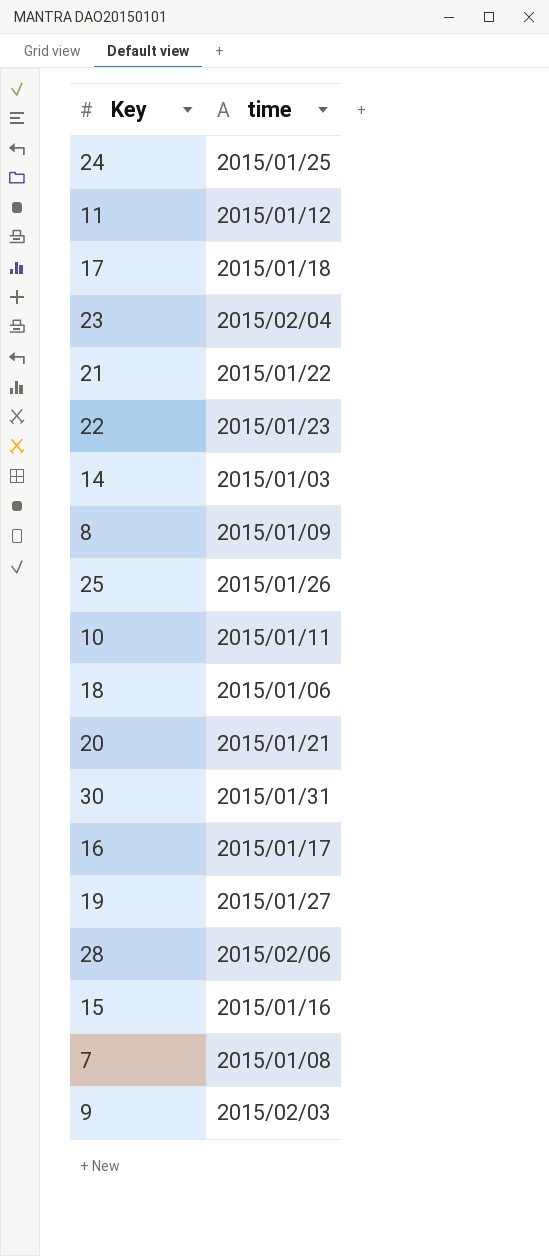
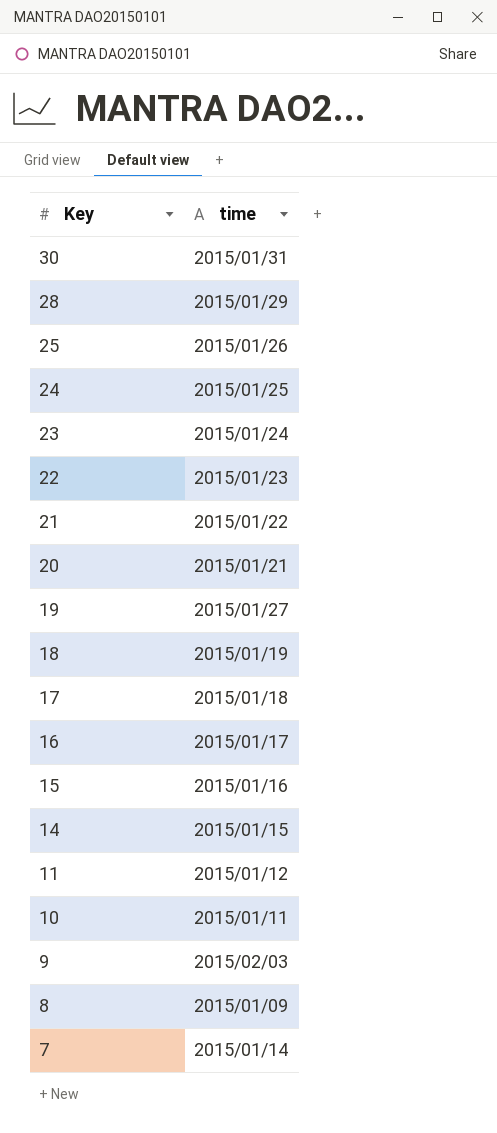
row order: none -> Key descending
28 | time: 2015/02/06 -> 2015/01/29
23 | time: 2015/02/04 -> 2015/01/24
18 | time: 2015/01/06 -> 2015/01/19
14 | time: 2015/01/03 -> 2015/01/15
7 | time: 2015/01/08 -> 2015/01/14

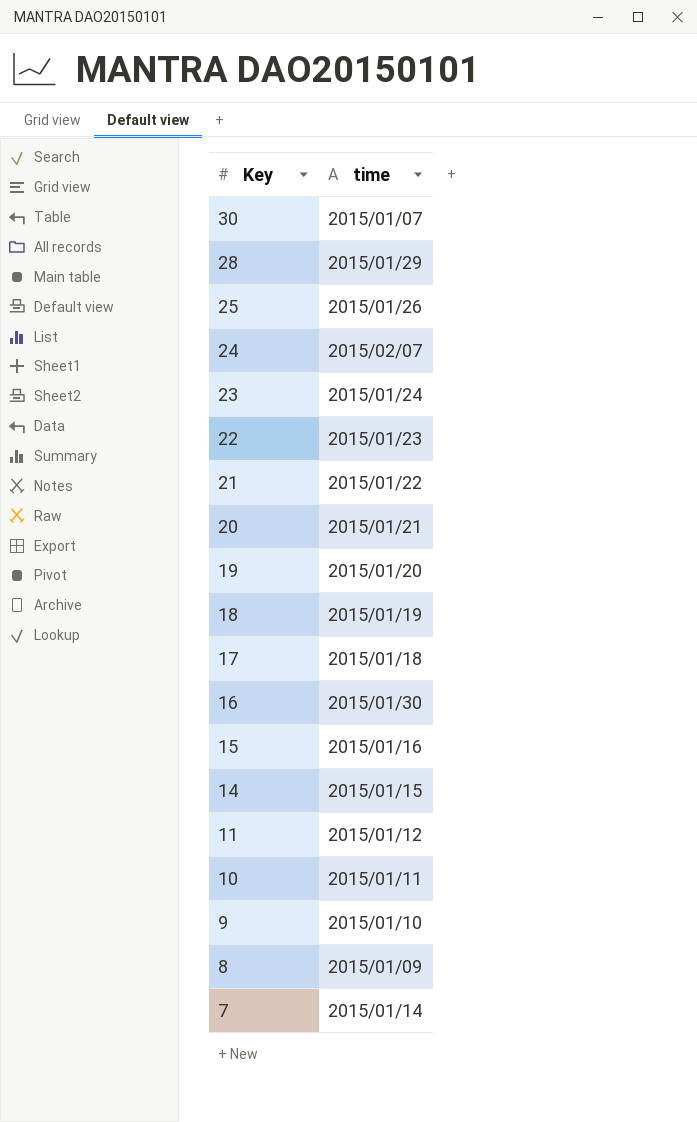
30 | time: 2015/01/31 -> 2015/01/07
24 | time: 2015/01/25 -> 2015/02/07
19 | time: 2015/01/27 -> 2015/01/20
16 | time: 2015/01/17 -> 2015/01/30
9 | time: 2015/02/03 -> 2015/01/10

